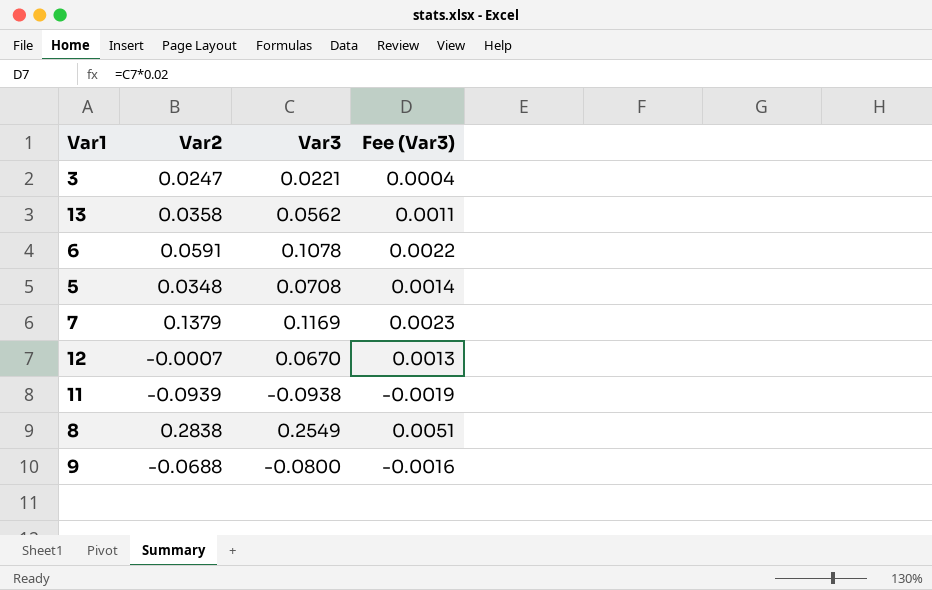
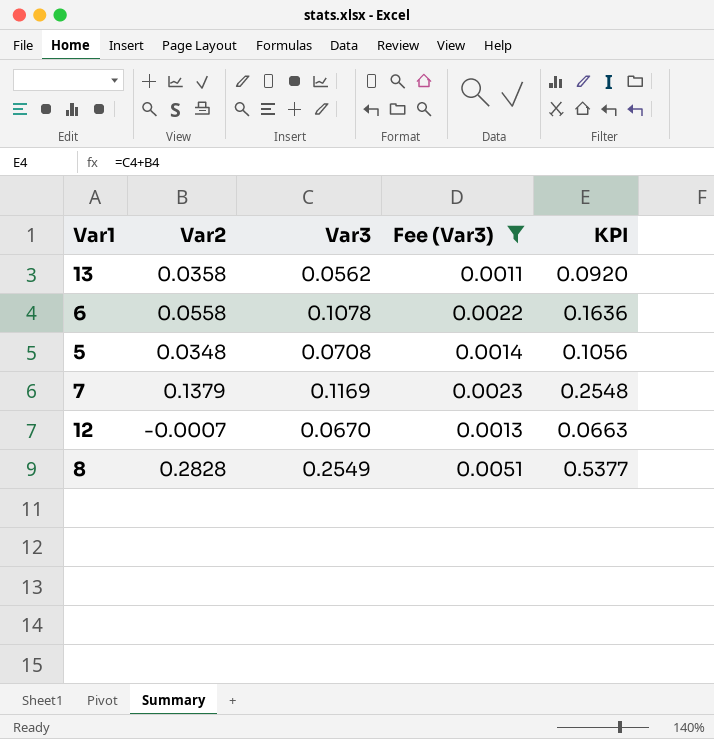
filter: none -> Fee (Var3) >= 0.0011
column KPI | formula: none -> [Var2] + [Var3]
6 | Var2: 0.0591 -> 0.0558
8 | Var2: 0.2838 -> 0.2828

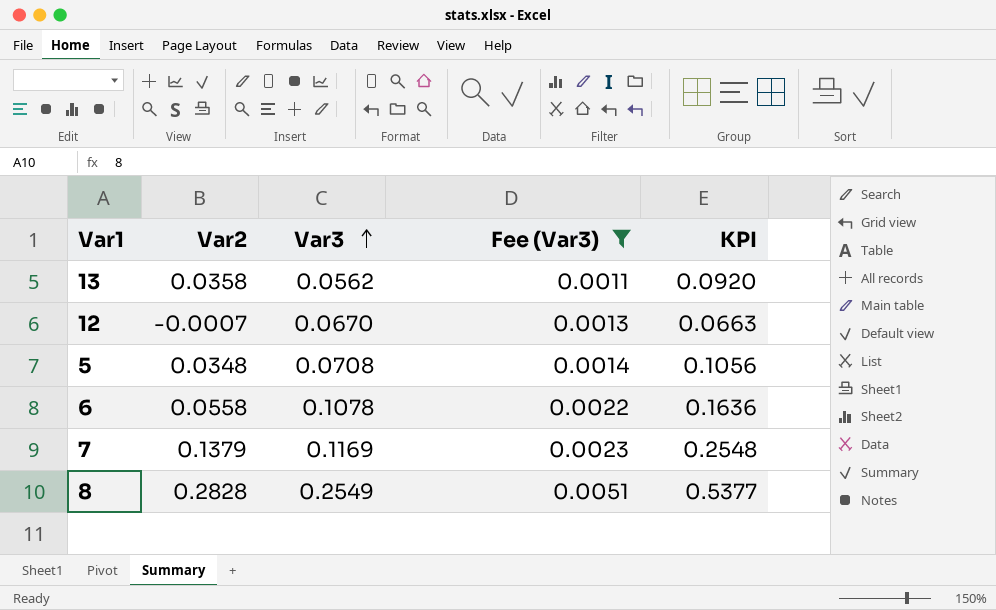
row order: none -> Var3 ascending

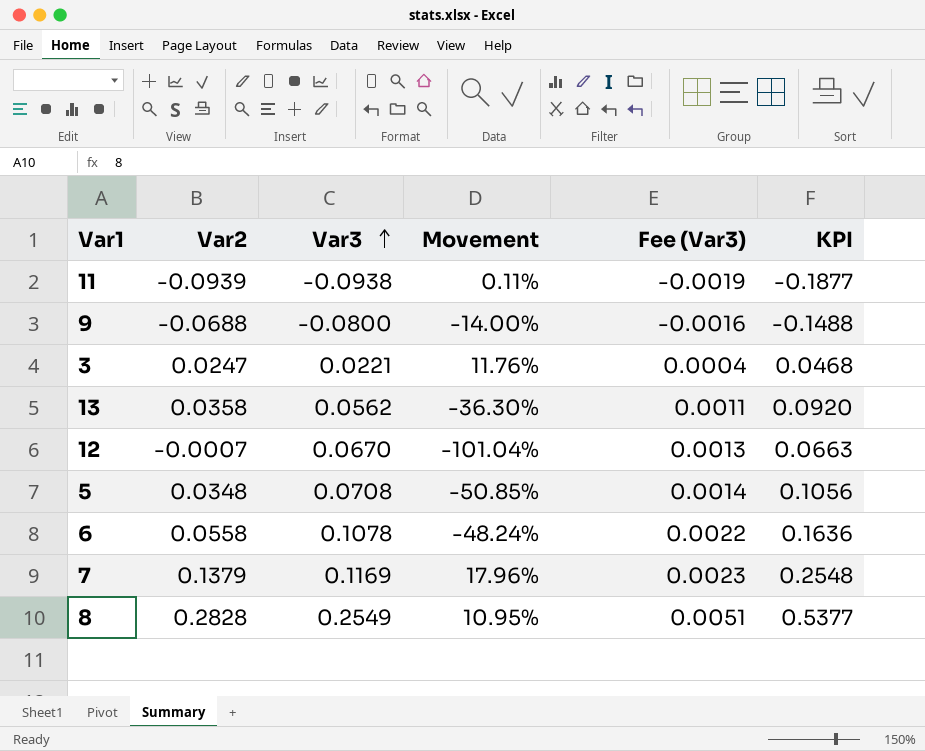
filter: Fee (Var3) >= 0.0011 -> none
column Movement | formula: none -> ([Var2] - [Var3]) / [Var3]

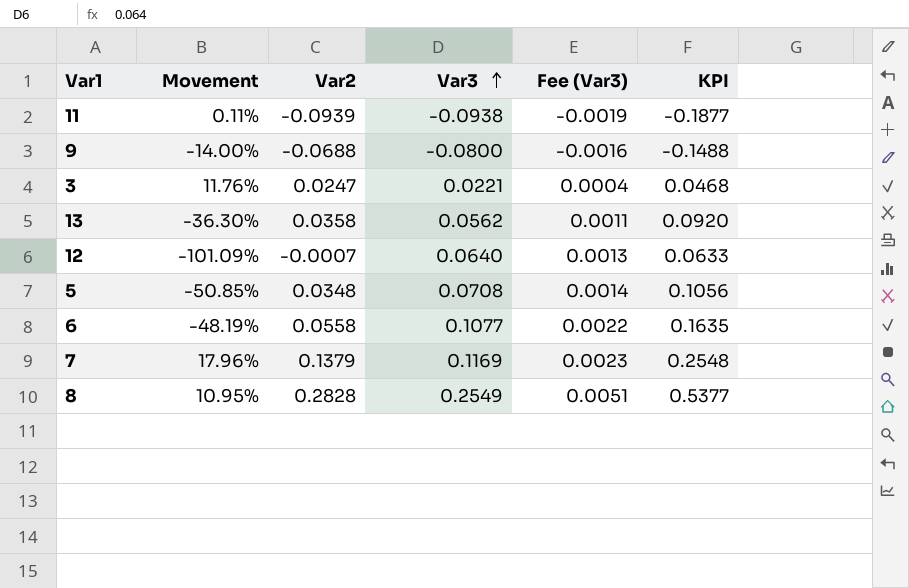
column Movement | position: 4 -> 2
12 | Movement: -101.04% -> -101.09%
12 | Var3: 0.0670 -> 0.0640
12 | KPI: 0.0663 -> 0.0633
6 | Movement: -48.24% -> -48.19%
6 | Var3: 0.1078 -> 0.1077
6 | KPI: 0.1636 -> 0.1635

